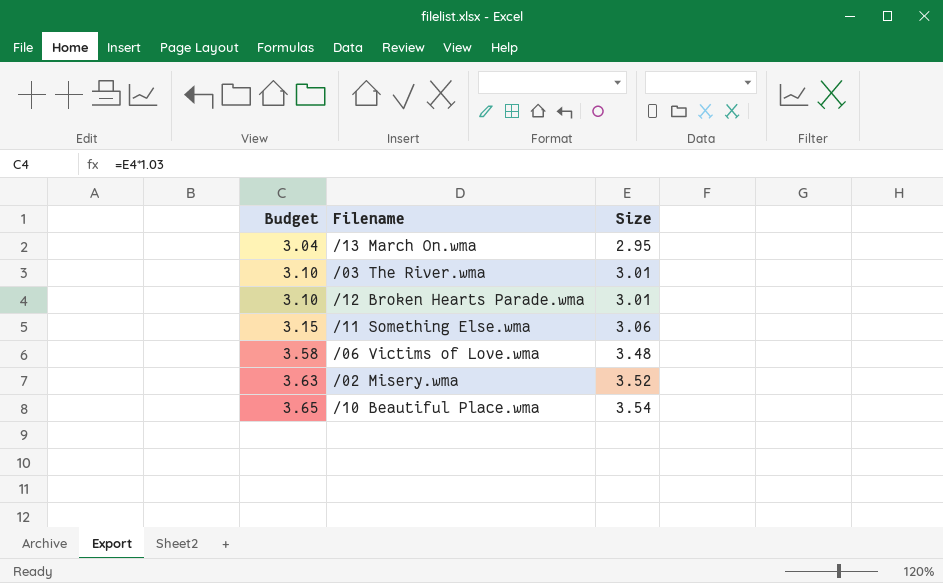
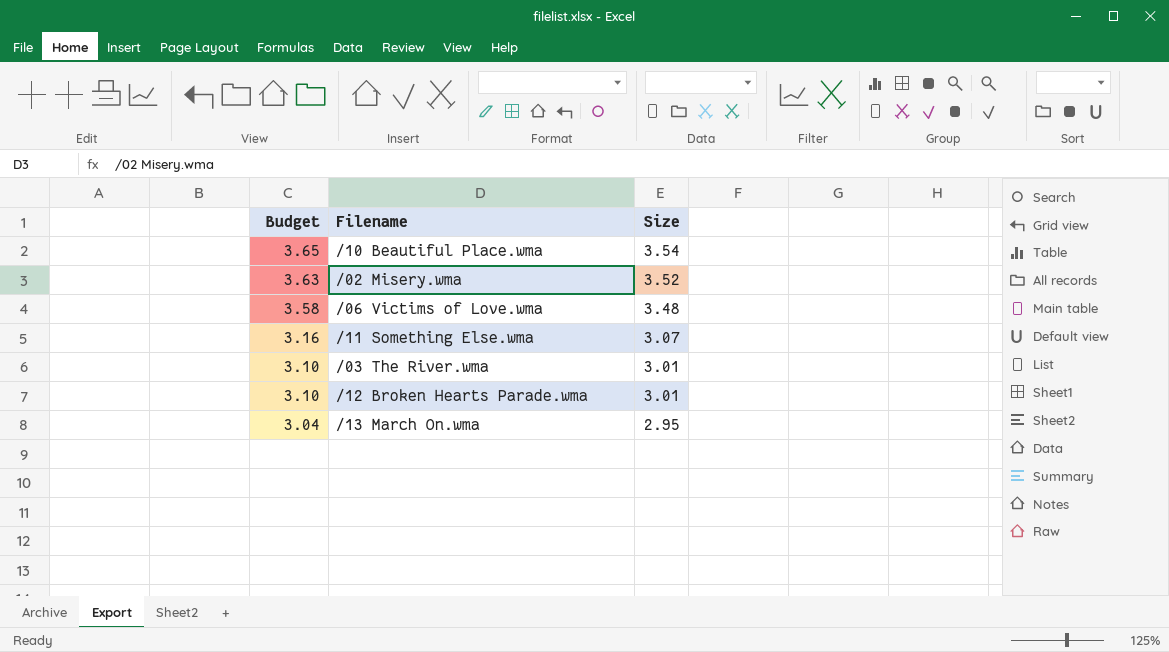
row order: Budget ascending -> Budget descending
/11 Something Else.wma | Budget: 3.15 -> 3.16
/11 Something Else.wma | Size: 3.06 -> 3.07

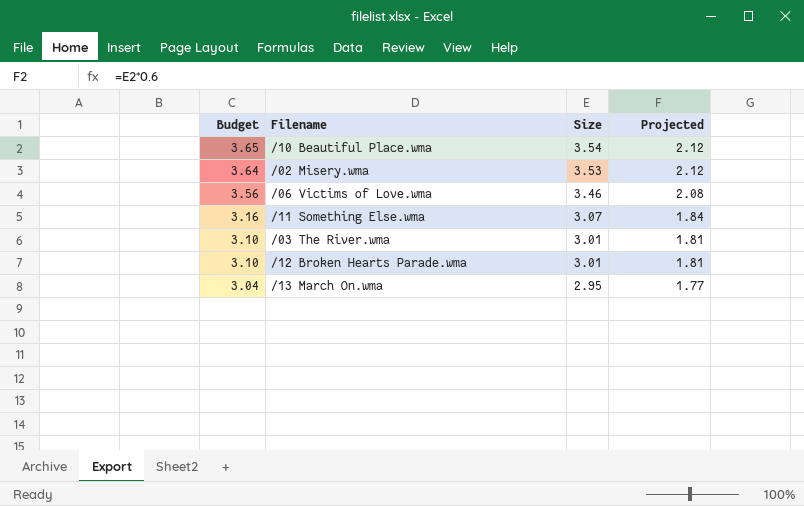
column Projected | formula: none -> [Size] * 0.6
/02 Misery.wma | Budget: 3.63 -> 3.64
/02 Misery.wma | Size: 3.52 -> 3.53
/06 Victims of Love.wma | Budget: 3.58 -> 3.56
/06 Victims of Love.wma | Size: 3.48 -> 3.46

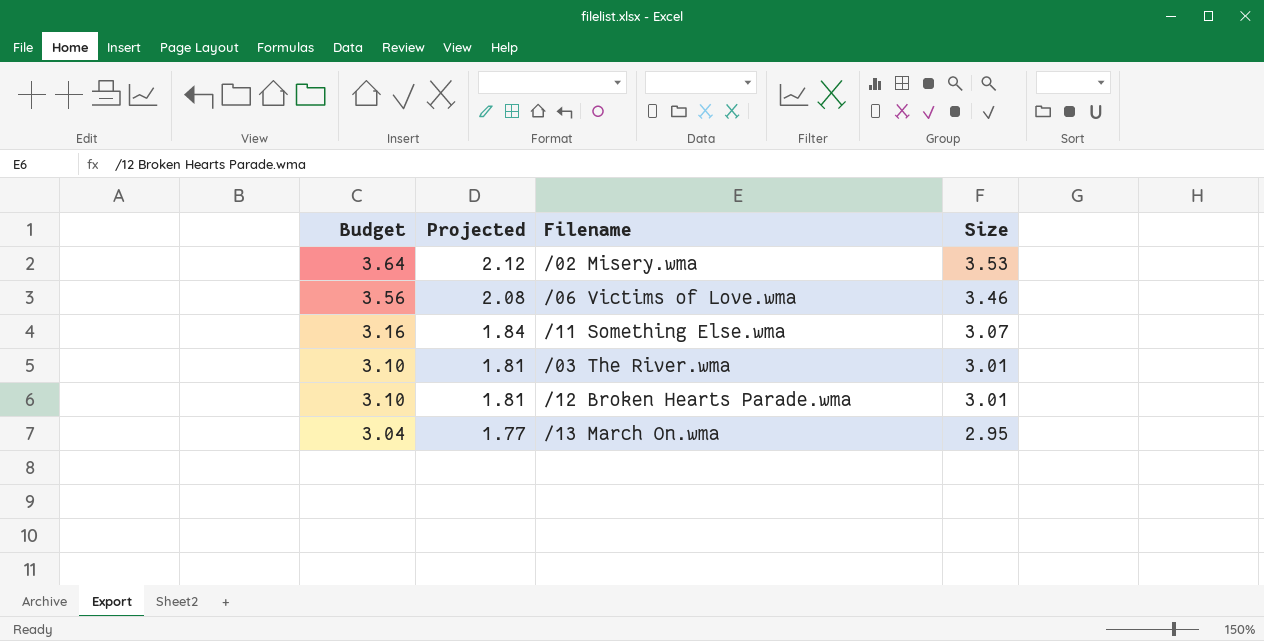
column Projected | position: 4 -> 2
row /10 Beautiful Place.wma: 3.65 | 3.54 | 2.12 -> none

